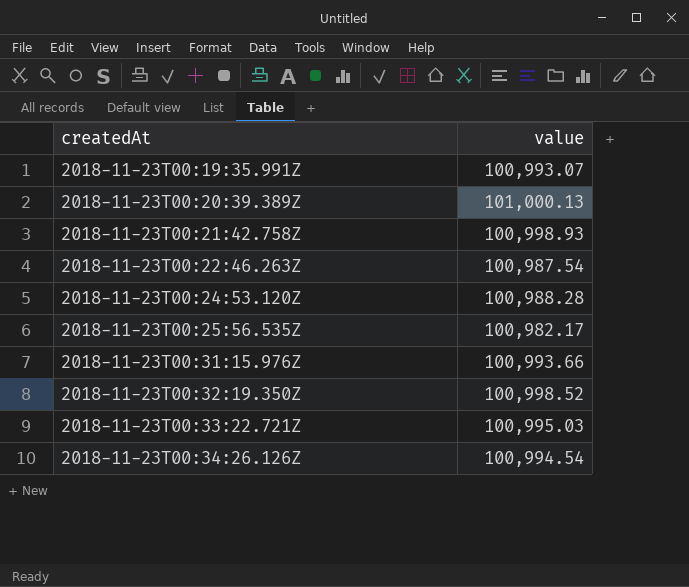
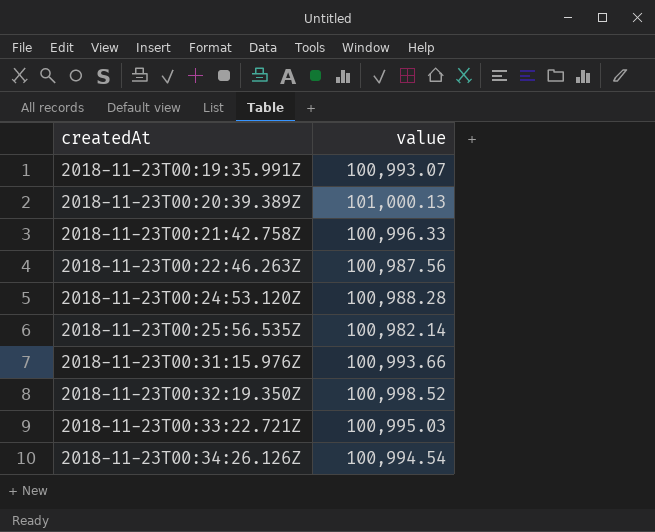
2018-11-23T00:21:42.758Z | value: 100,998.93 -> 100,996.33
2018-11-23T00:22:46.263Z | value: 100,987.54 -> 100,987.56
2018-11-23T00:25:56.535Z | value: 100,982.17 -> 100,982.14

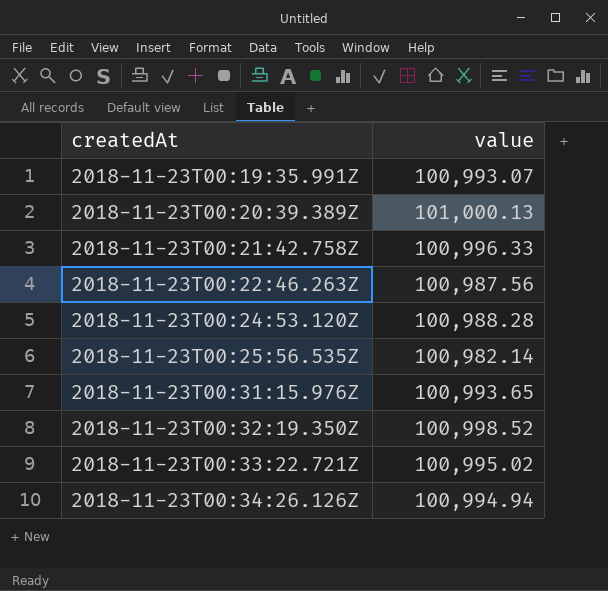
2018-11-23T00:31:15.976Z | value: 100,993.66 -> 100,993.65
2018-11-23T00:33:22.721Z | value: 100,995.03 -> 100,995.02
2018-11-23T00:34:26.126Z | value: 100,994.54 -> 100,994.94

